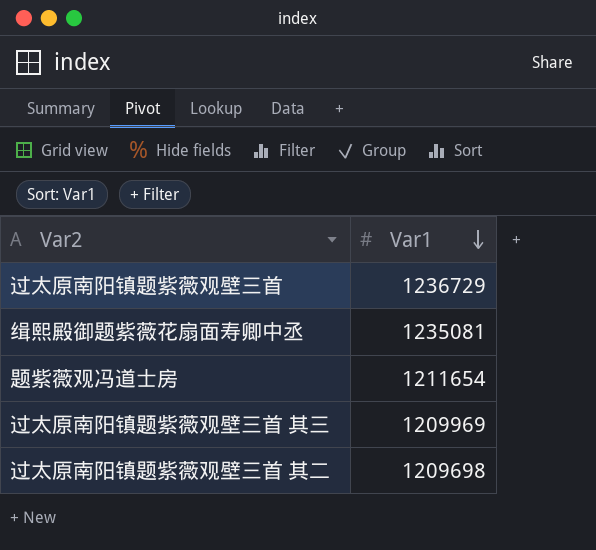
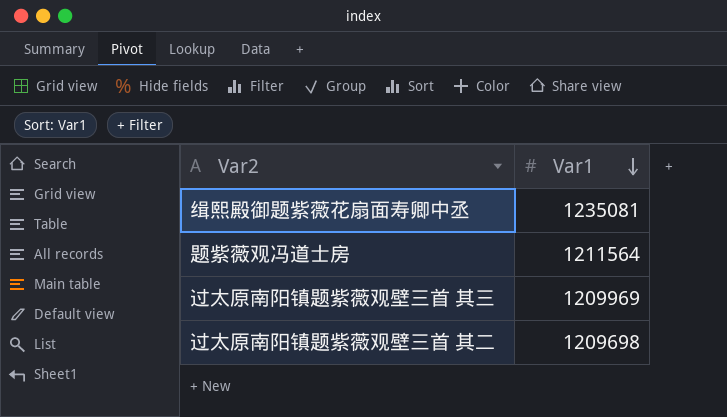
row 过太原南阳镇题紫薇观壁三首: 1236729 -> none
题紫薇观冯道士房 | Var1: 1211654 -> 1211564

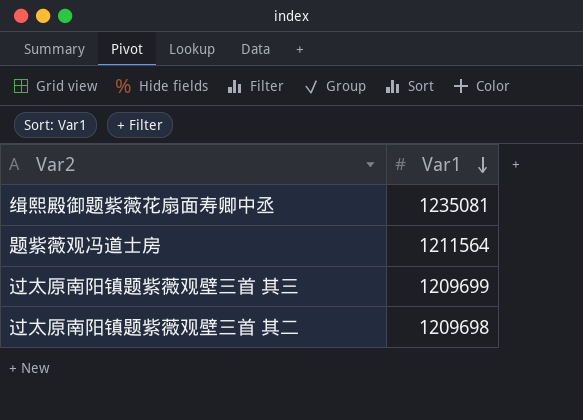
过太原南阳镇题紫薇观壁三首 其三 | Var1: 1209969 -> 1209699

